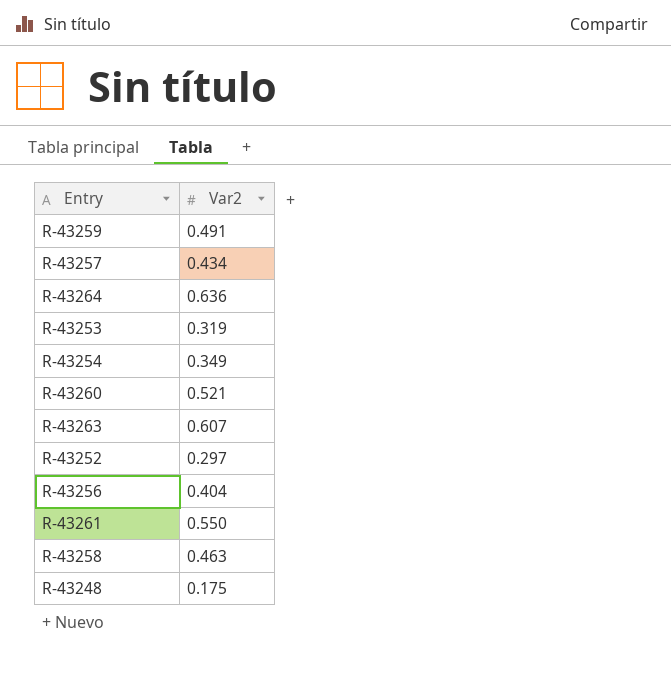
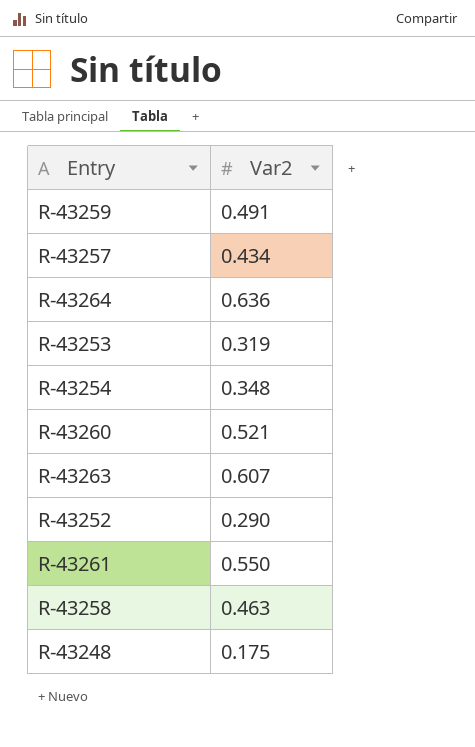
row R-43256: 0.404 -> none
R-43254 | Var2: 0.349 -> 0.348
R-43252 | Var2: 0.297 -> 0.290

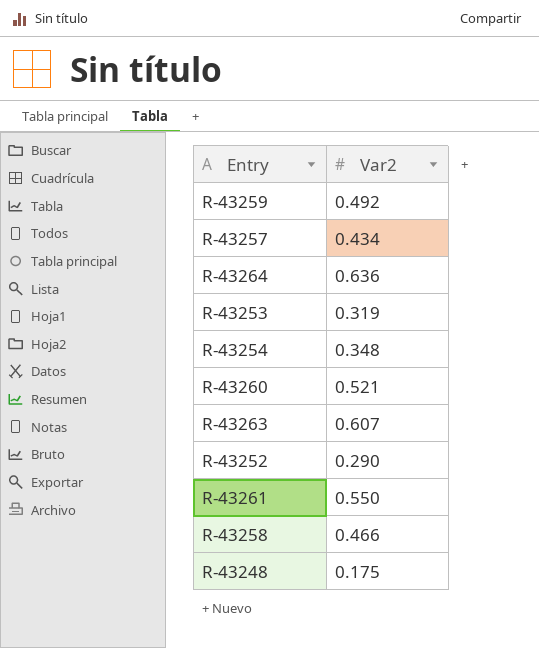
R-43259 | Var2: 0.491 -> 0.492
R-43258 | Var2: 0.463 -> 0.466

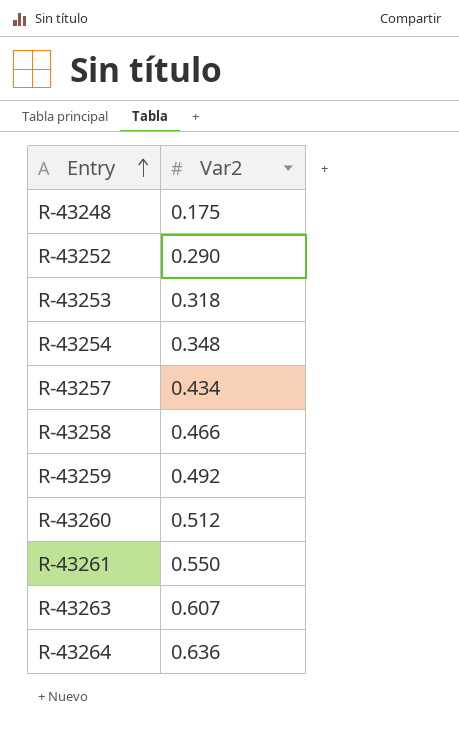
row order: none -> Entry ascending
R-43253 | Var2: 0.319 -> 0.318
R-43260 | Var2: 0.521 -> 0.512

